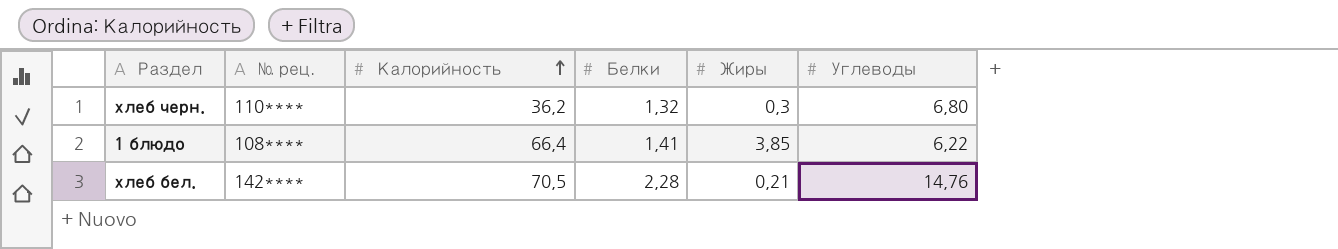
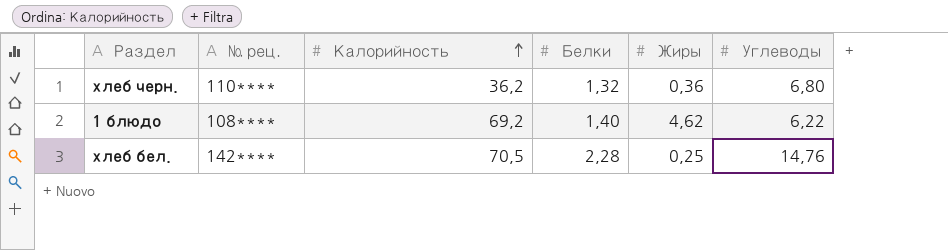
хлеб черн. | Жиры: 0,3 -> 0,36
1 блюдо | Калорийность: 66,4 -> 69,2
1 блюдо | Белки: 1,41 -> 1,40
1 блюдо | Жиры: 3,85 -> 4,62
хлеб бел. | Жиры: 0,21 -> 0,25

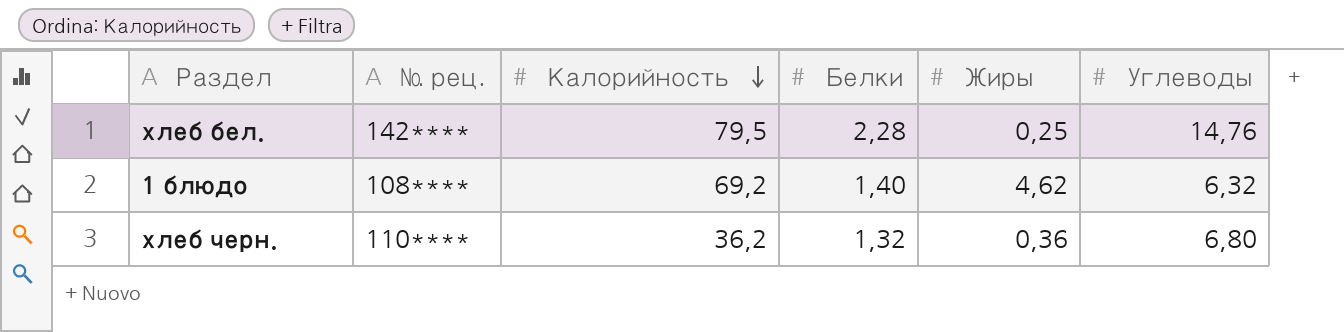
row order: Калорийность ascending -> Калорийность descending
хлеб бел. | Калорийность: 70,5 -> 79,5
1 блюдо | Углеводы: 6,22 -> 6,32

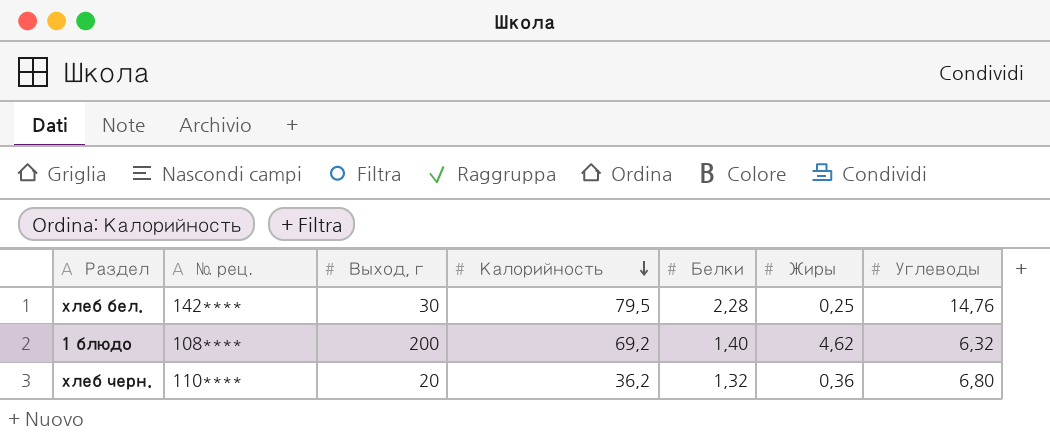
column Выход, г | position: none -> 3

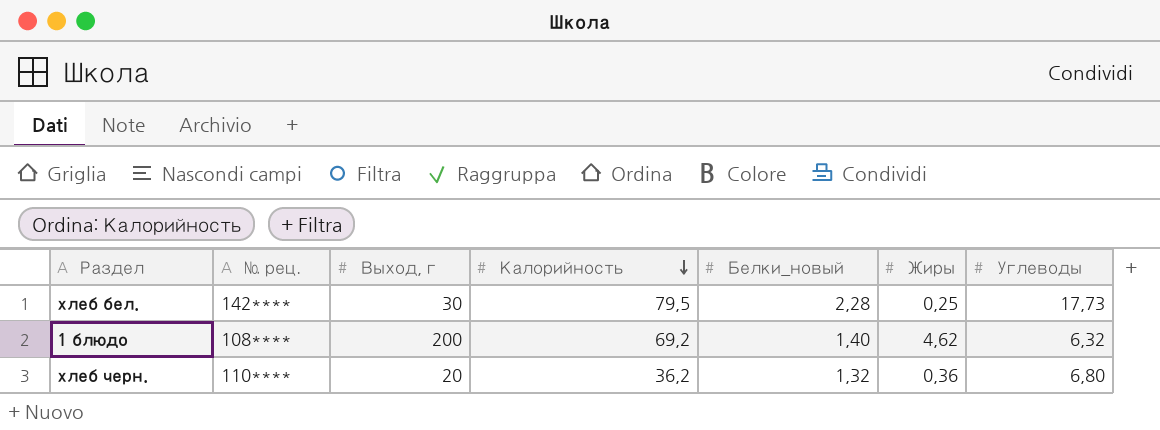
column name: Белки -> Белки_новый
хлеб бел. | Углеводы: 14,76 -> 17,73

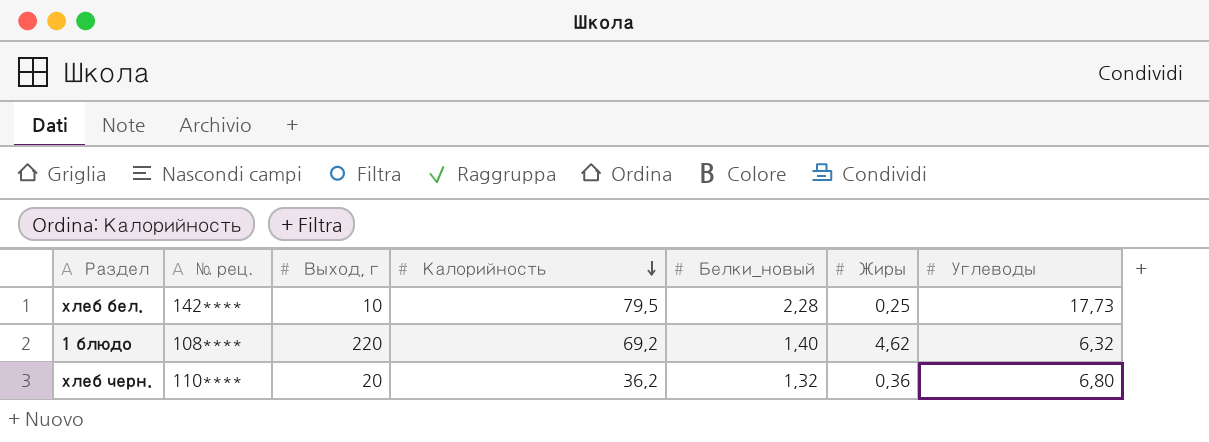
хлеб бел. | Выход, г: 30 -> 10
1 блюдо | Выход, г: 200 -> 220

